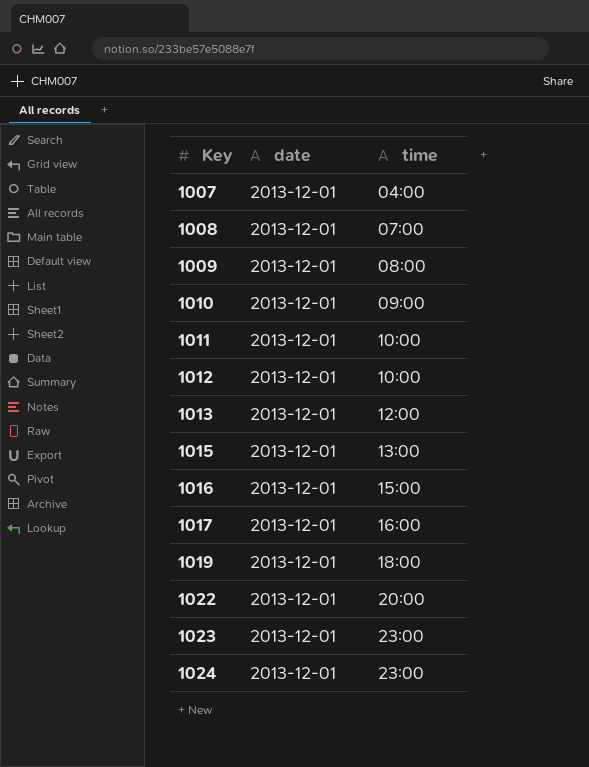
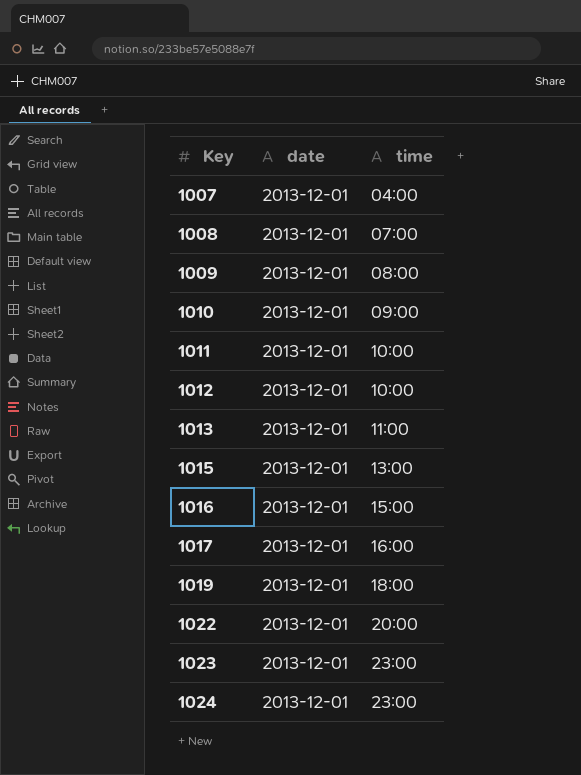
1013 | time: 12:00 -> 11:00

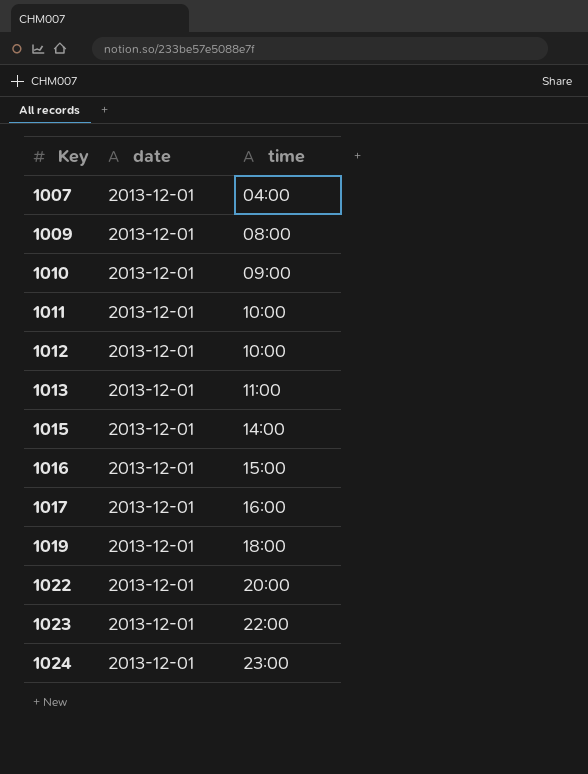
row 1008: 2013-12-01 | 07:00 -> none
1015 | time: 13:00 -> 14:00
1023 | time: 23:00 -> 22:00

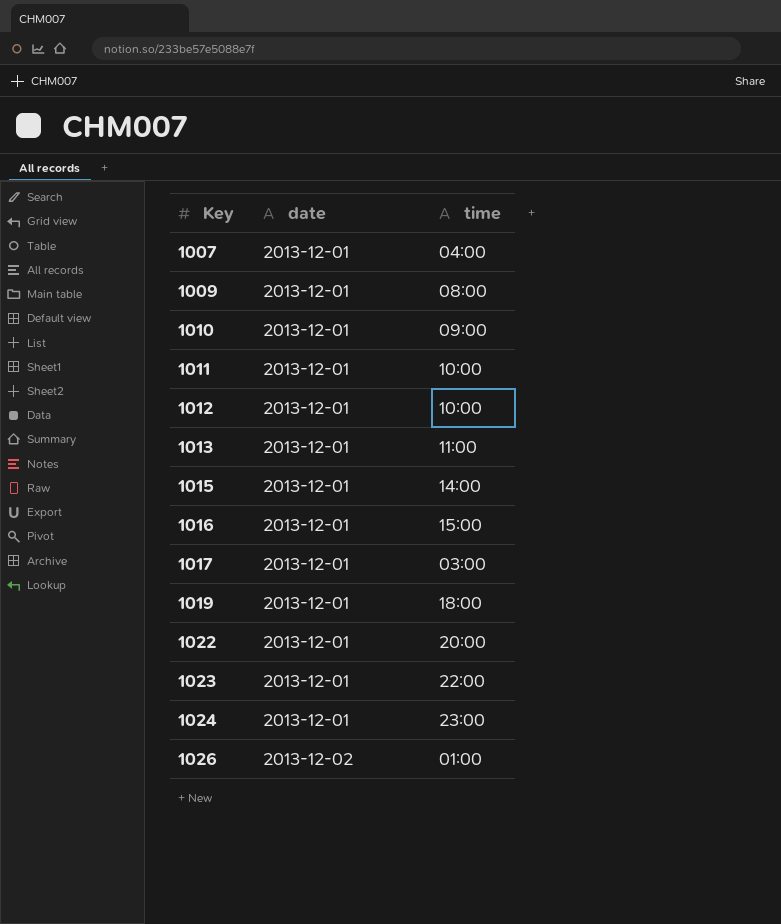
1017 | time: 16:00 -> 03:00
row 1026: none -> 2013-12-02 | 01:00

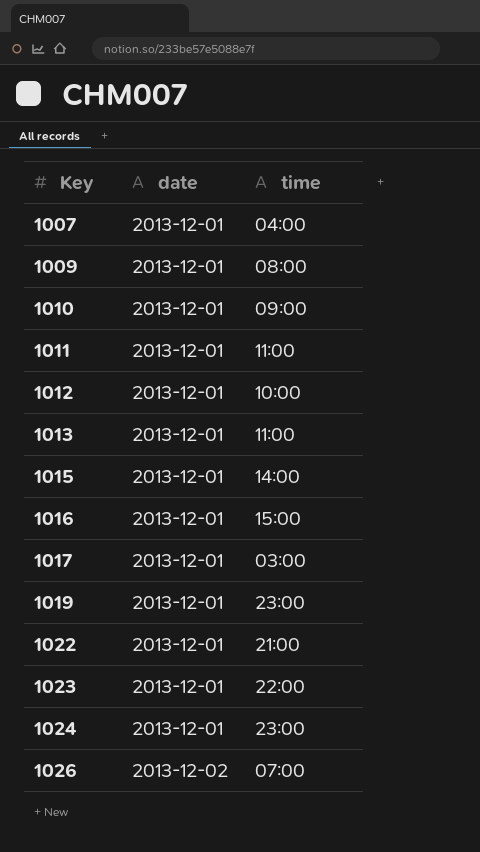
1011 | time: 10:00 -> 11:00
1019 | time: 18:00 -> 23:00
1022 | time: 20:00 -> 21:00
1026 | time: 01:00 -> 07:00

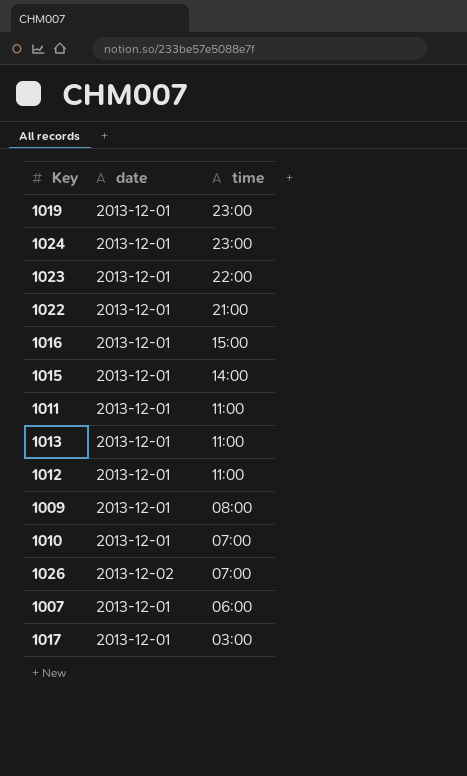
row order: Key ascending -> time descending
1012 | time: 10:00 -> 11:00
1010 | time: 09:00 -> 07:00
1007 | time: 04:00 -> 06:00

